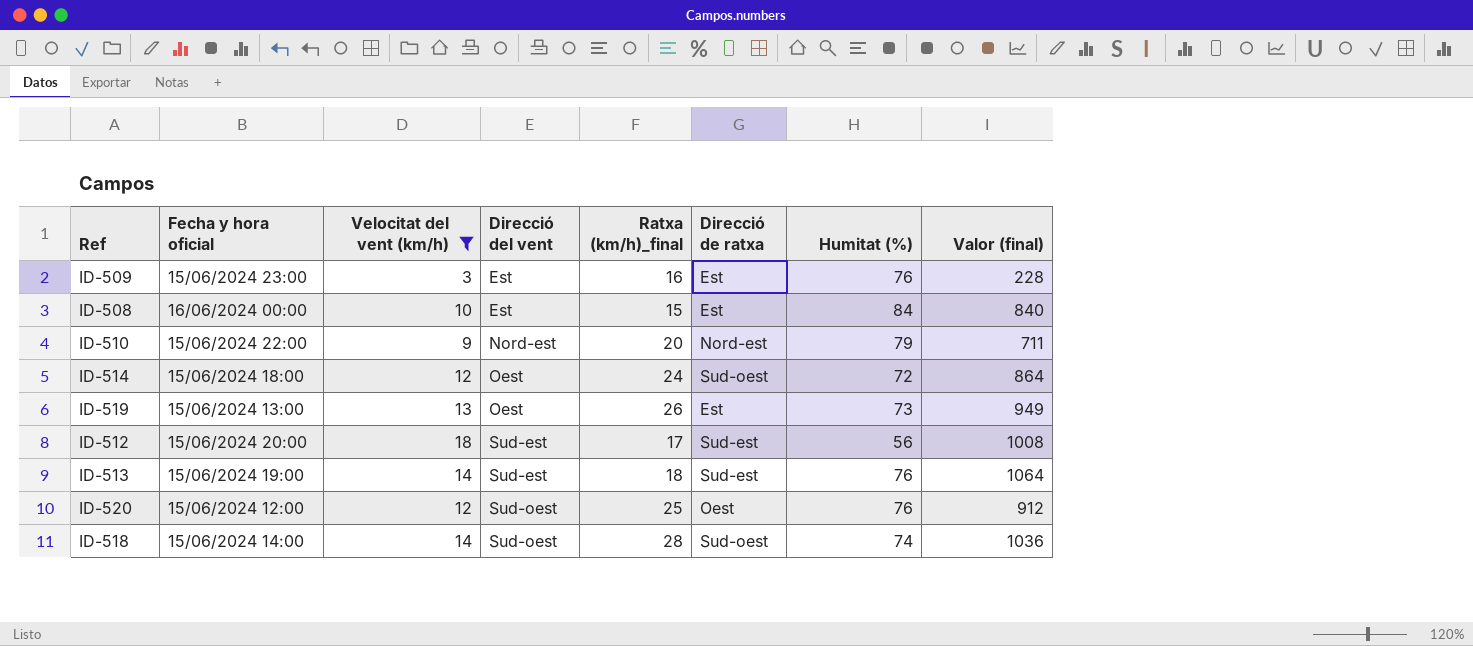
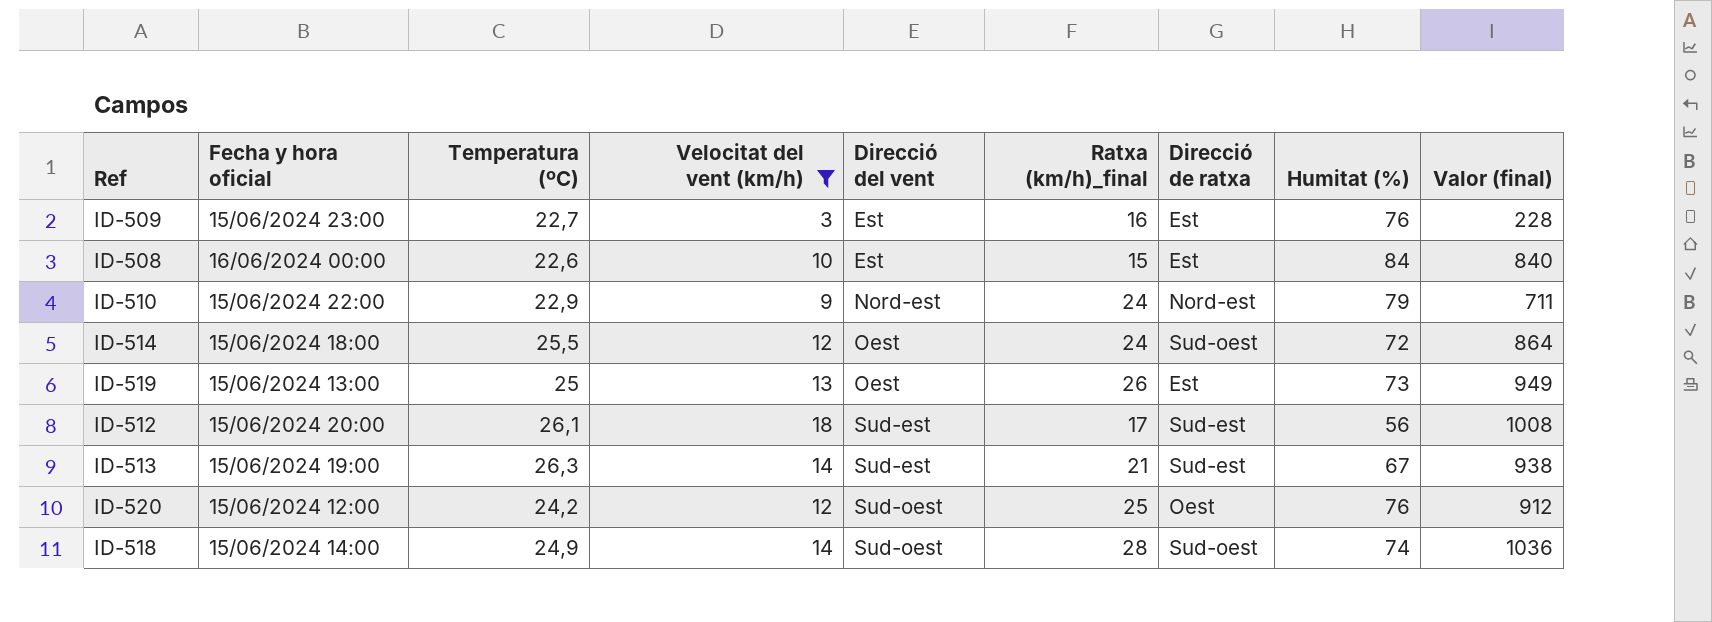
column Temperatura (ºC) | position: none -> 3
ID-510 | Ratxa (km/h)_final: 20 -> 24
ID-513 | Ratxa (km/h)_final: 18 -> 21
ID-513 | Humitat (%): 76 -> 67
ID-513 | Valor (final): 1064 -> 938

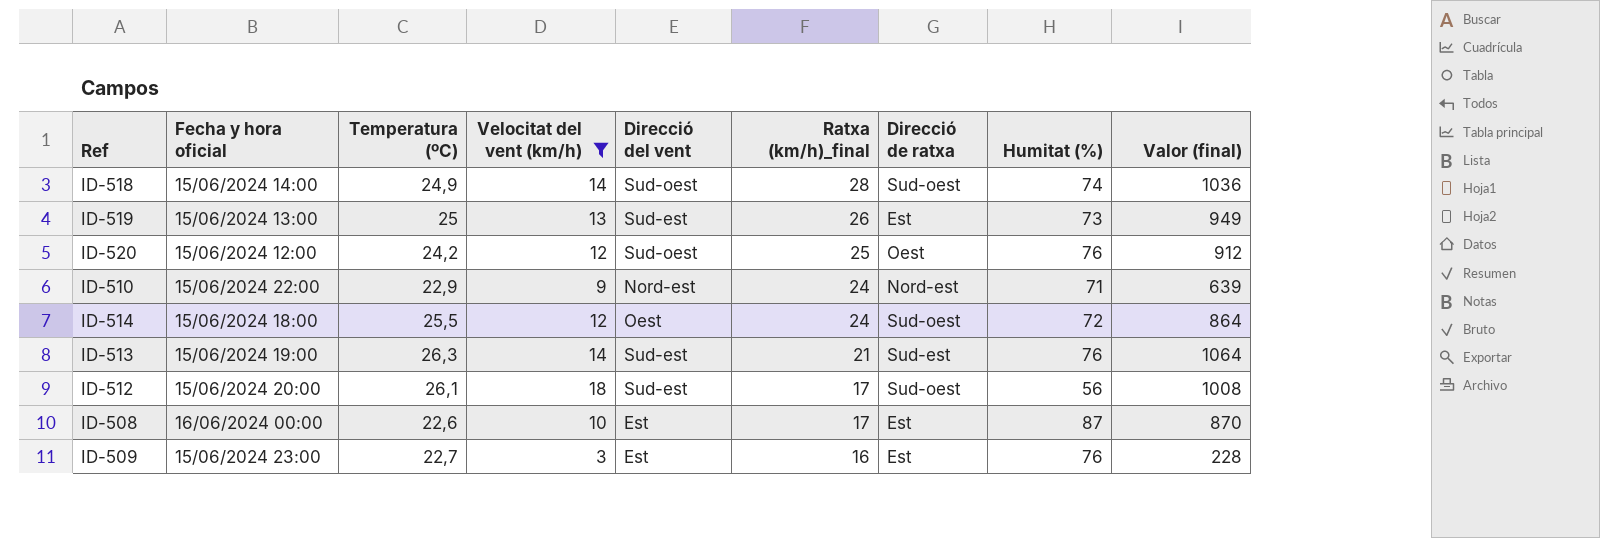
row order: Direcció del vent ascending -> Ratxa (km/h)_final descending
ID-519 | Direcció del vent: Oest -> Sud-est
ID-510 | Humitat (%): 79 -> 71
ID-510 | Valor (final): 711 -> 639
ID-513 | Humitat (%): 67 -> 76
ID-513 | Valor (final): 938 -> 1064
ID-512 | Direcció de ratxa: Sud-est -> Sud-oest
ID-508 | Ratxa (km/h)_final: 15 -> 17
ID-508 | Humitat (%): 84 -> 87
ID-508 | Valor (final): 840 -> 870

